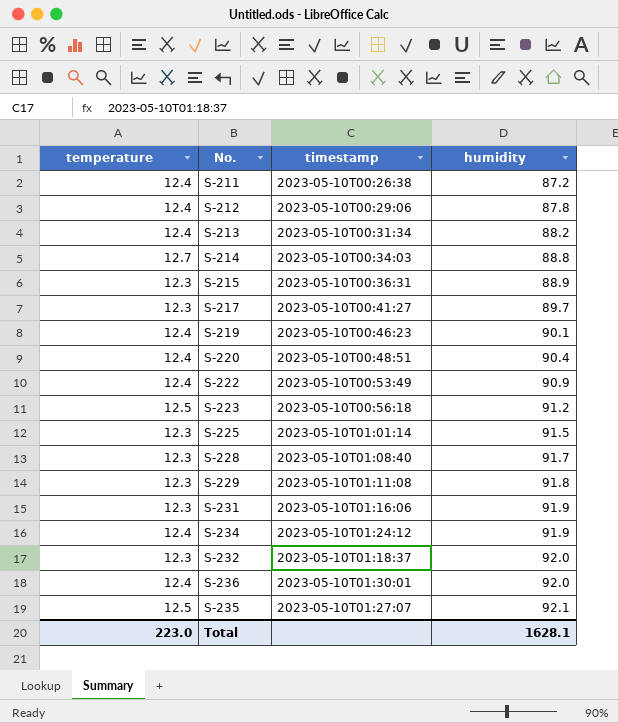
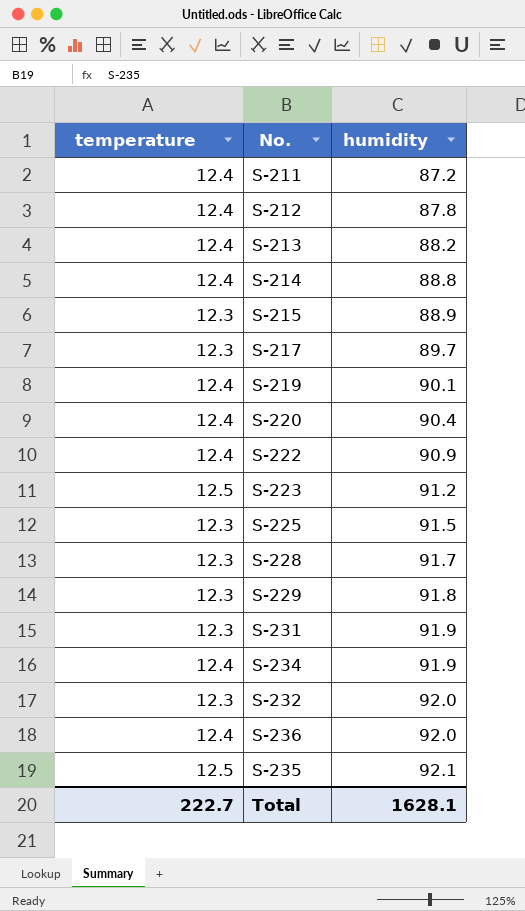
column timestamp | position: 3 -> none
S-214 | temperature: 12.7 -> 12.4
Total | temperature: 223.0 -> 222.7

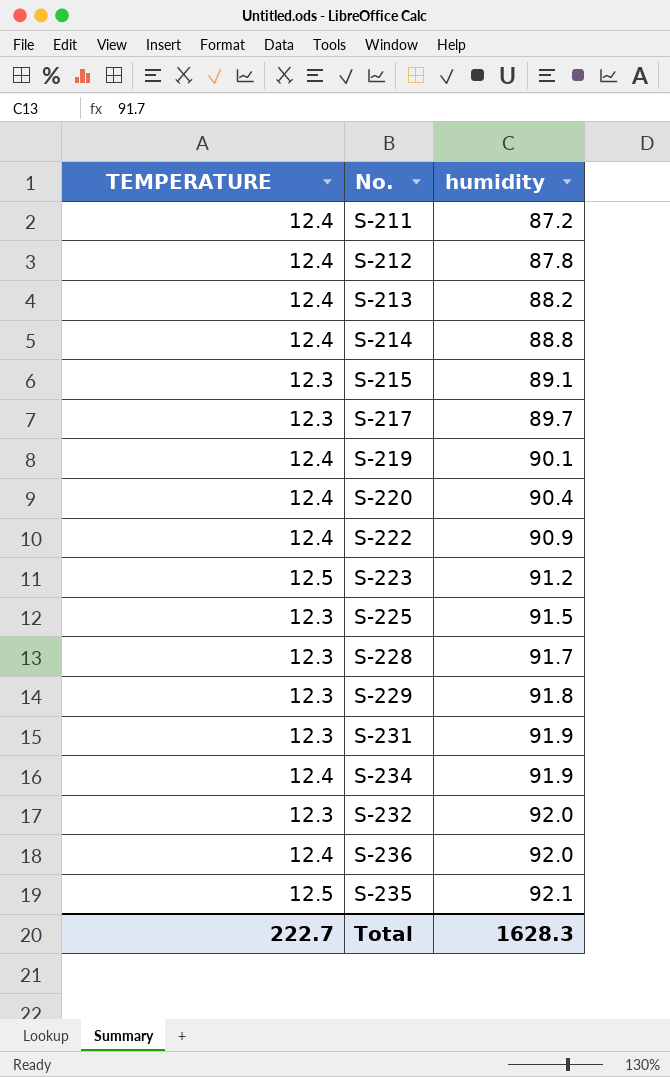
column name: temperature -> TEMPERATURE
S-215 | humidity: 88.9 -> 89.1
Total | humidity: 1628.1 -> 1628.3

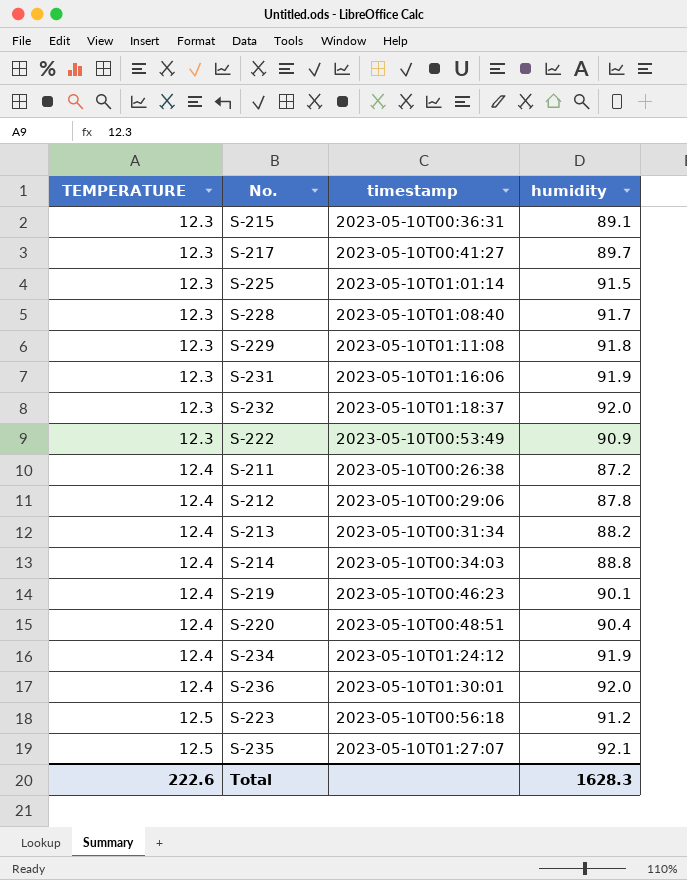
row order: humidity ascending -> TEMPERATURE ascending
column timestamp | position: none -> 3
S-222 | TEMPERATURE: 12.4 -> 12.3
Total | TEMPERATURE: 222.7 -> 222.6

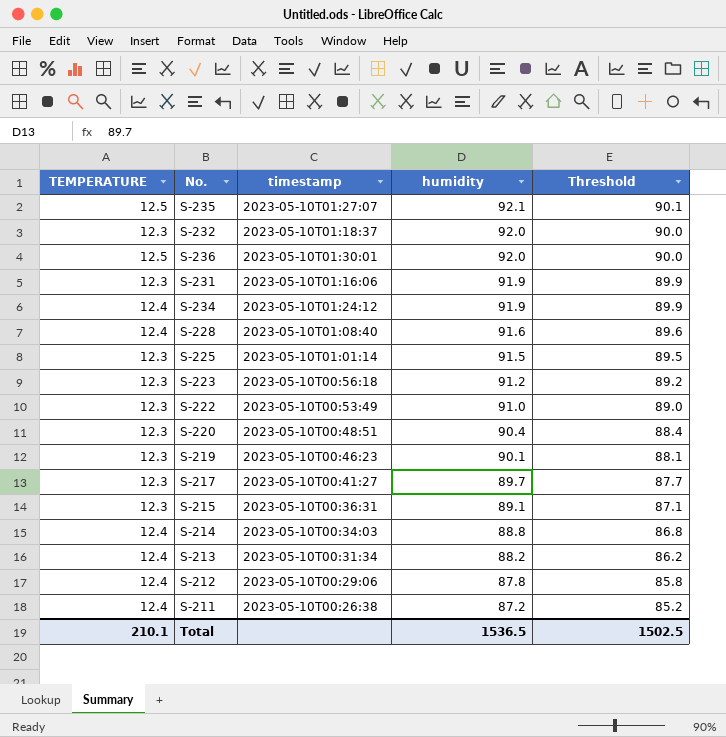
row order: TEMPERATURE ascending -> humidity descending
column Threshold | formula: none -> [humidity] - 2
row S-229: 12.3 | 2023-05-10T01:11:08 | 91.8 -> none
S-236 | TEMPERATURE: 12.4 -> 12.5
S-228 | TEMPERATURE: 12.3 -> 12.4
S-228 | humidity: 91.7 -> 91.6
S-223 | TEMPERATURE: 12.5 -> 12.3
S-222 | humidity: 90.9 -> 91.0
S-220 | TEMPERATURE: 12.4 -> 12.3
S-219 | TEMPERATURE: 12.4 -> 12.3
Total | TEMPERATURE: 222.6 -> 210.1
Total | humidity: 1628.3 -> 1536.5

